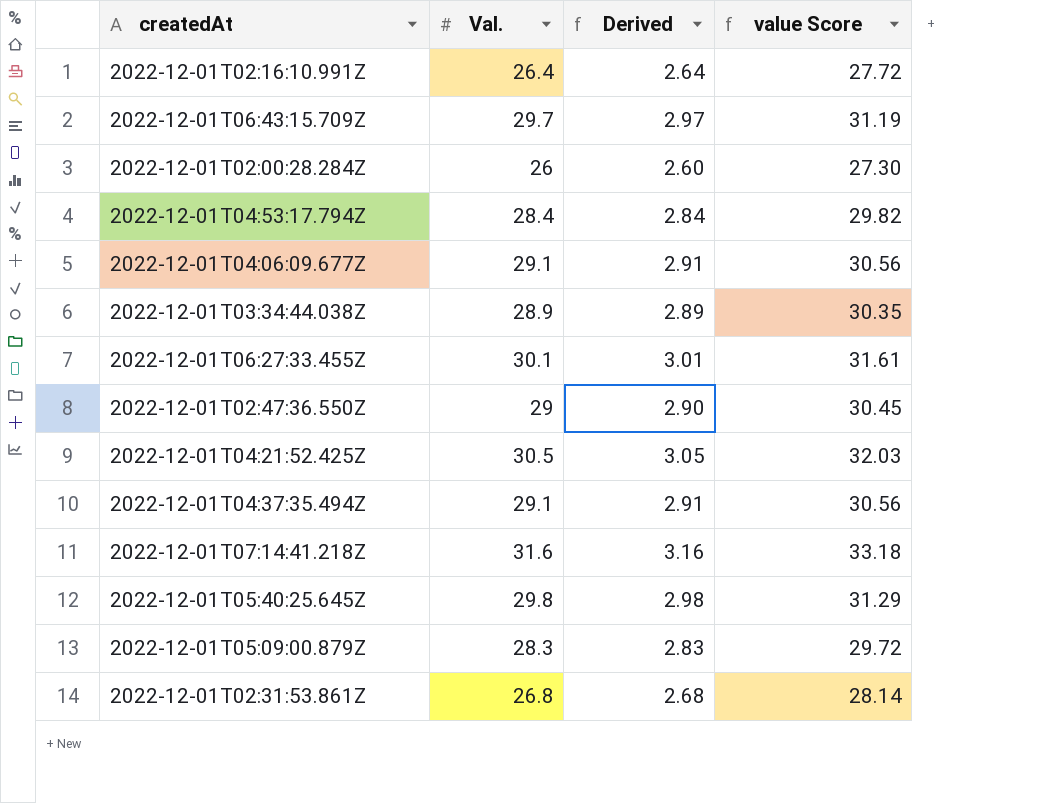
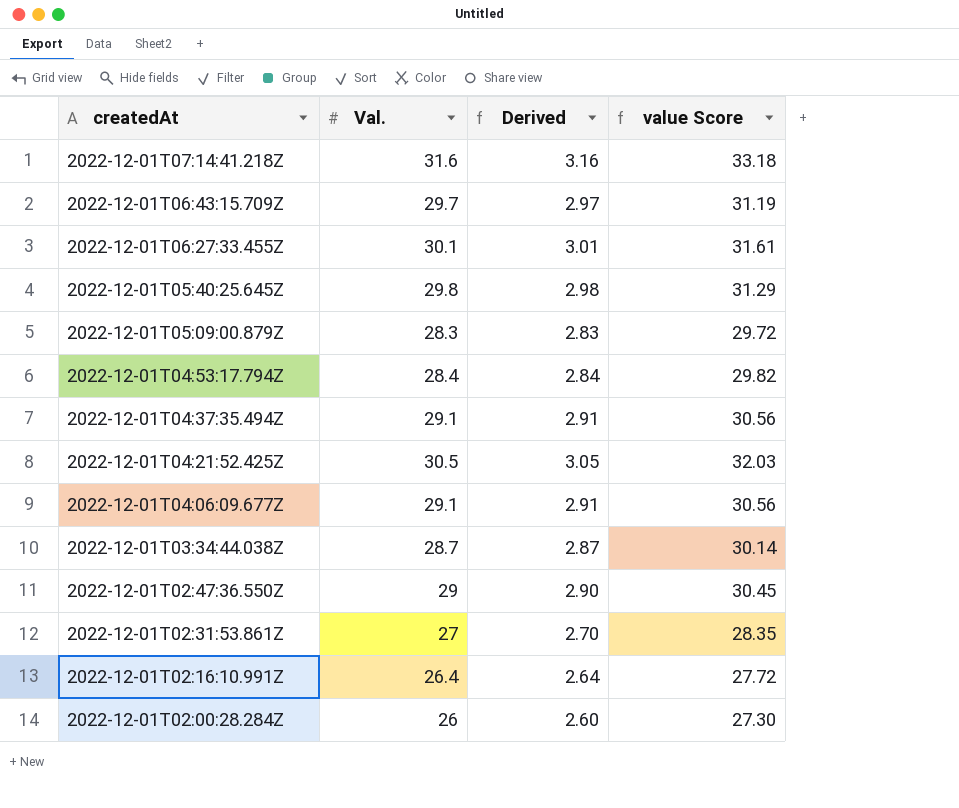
row order: none -> createdAt descending
2022-12-01T03:34:44.038Z | Val.: 28.9 -> 28.7
2022-12-01T03:34:44.038Z | Derived: 2.89 -> 2.87
2022-12-01T03:34:44.038Z | value Score: 30.35 -> 30.14
2022-12-01T02:31:53.861Z | Val.: 26.8 -> 27
2022-12-01T02:31:53.861Z | Derived: 2.68 -> 2.70
2022-12-01T02:31:53.861Z | value Score: 28.14 -> 28.35

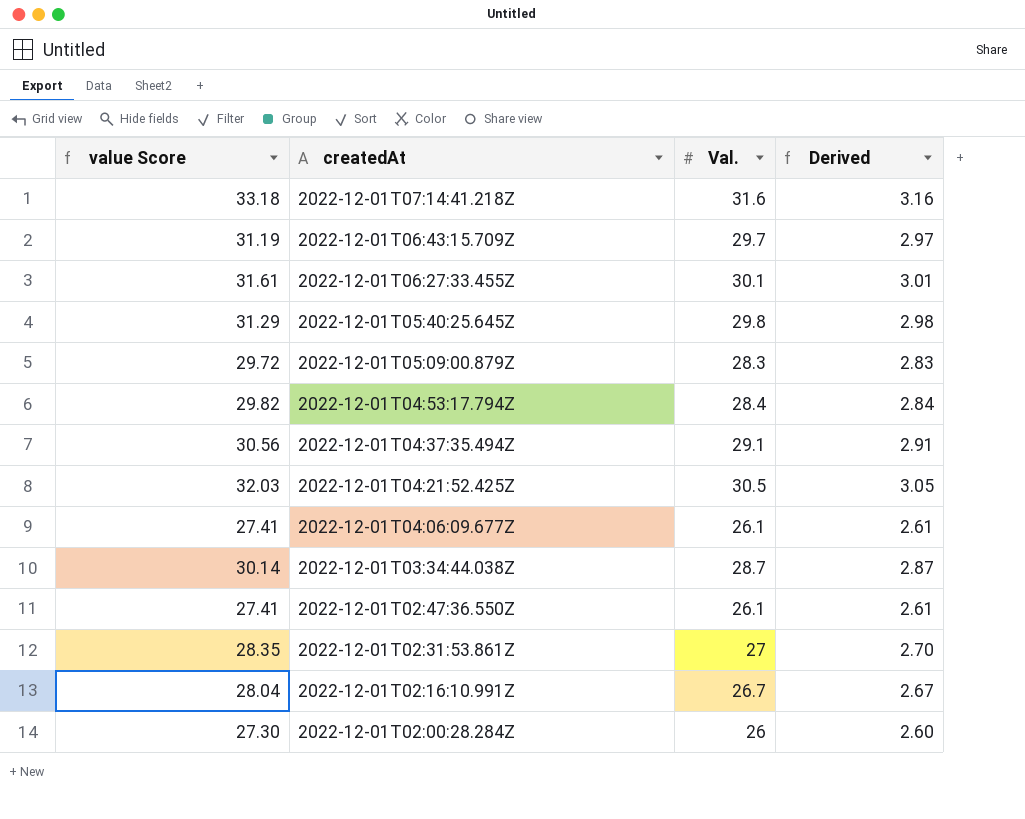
column value Score | position: 4 -> 1
2022-12-01T04:06:09.677Z | value Score: 30.56 -> 27.41
2022-12-01T04:06:09.677Z | Val.: 29.1 -> 26.1
2022-12-01T04:06:09.677Z | Derived: 2.91 -> 2.61
2022-12-01T02:47:36.550Z | value Score: 30.45 -> 27.41
2022-12-01T02:47:36.550Z | Val.: 29 -> 26.1
2022-12-01T02:47:36.550Z | Derived: 2.90 -> 2.61
2022-12-01T02:16:10.991Z | value Score: 27.72 -> 28.04
2022-12-01T02:16:10.991Z | Val.: 26.4 -> 26.7
2022-12-01T02:16:10.991Z | Derived: 2.64 -> 2.67

